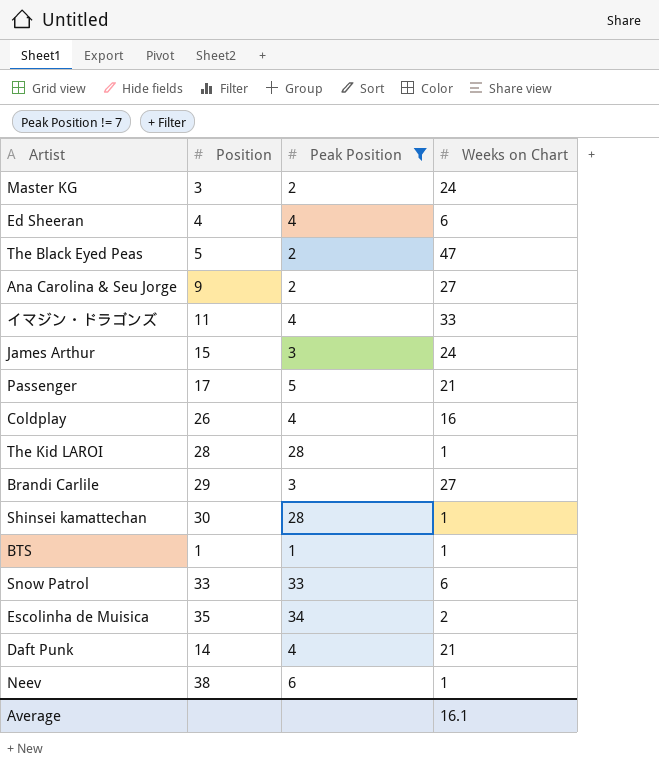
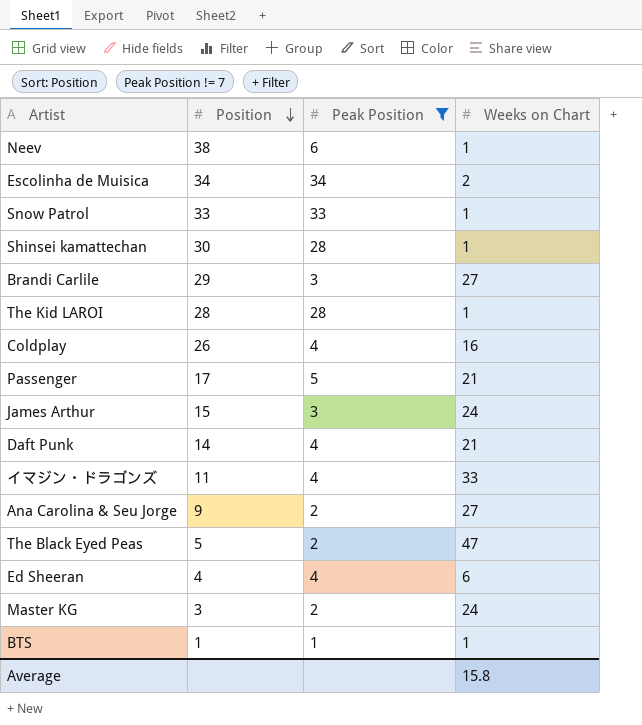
row order: none -> Position descending
Escolinha de Muisica | Position: 35 -> 34
Snow Patrol | Weeks on Chart: 6 -> 1
Average | Weeks on Chart: 16.1 -> 15.8

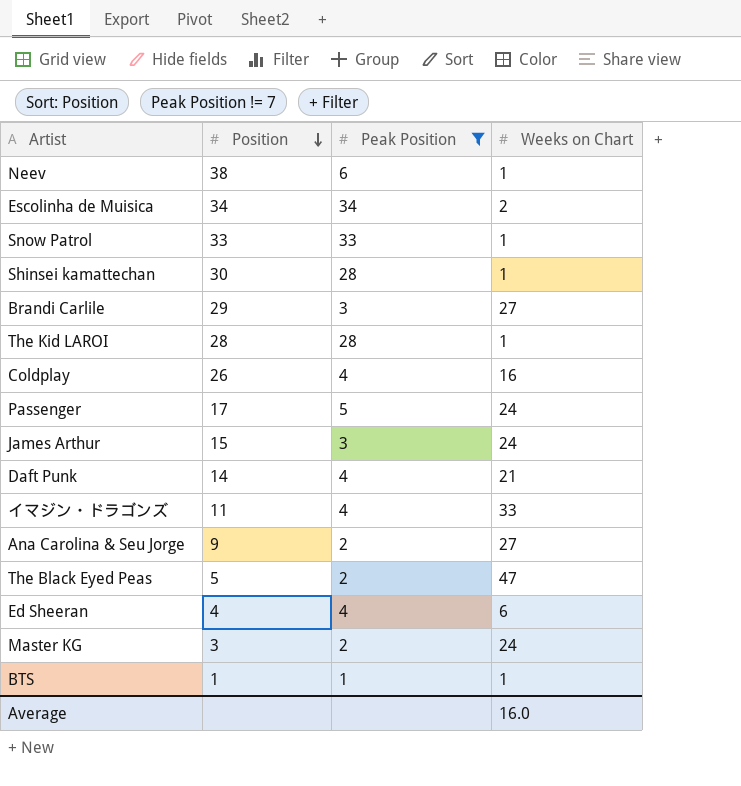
Passenger | Weeks on Chart: 21 -> 24
Average | Weeks on Chart: 15.8 -> 16.0

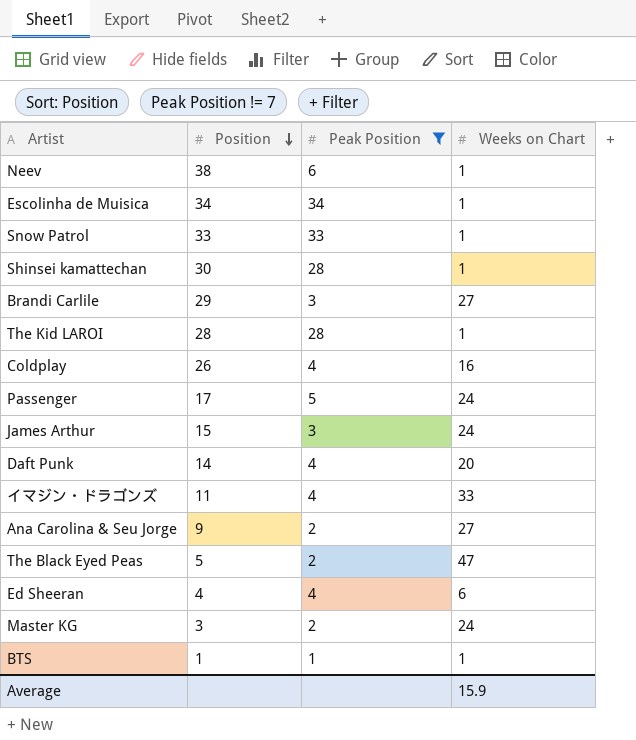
Escolinha de Muisica | Weeks on Chart: 2 -> 1
Daft Punk | Weeks on Chart: 21 -> 20
Average | Weeks on Chart: 16.0 -> 15.9

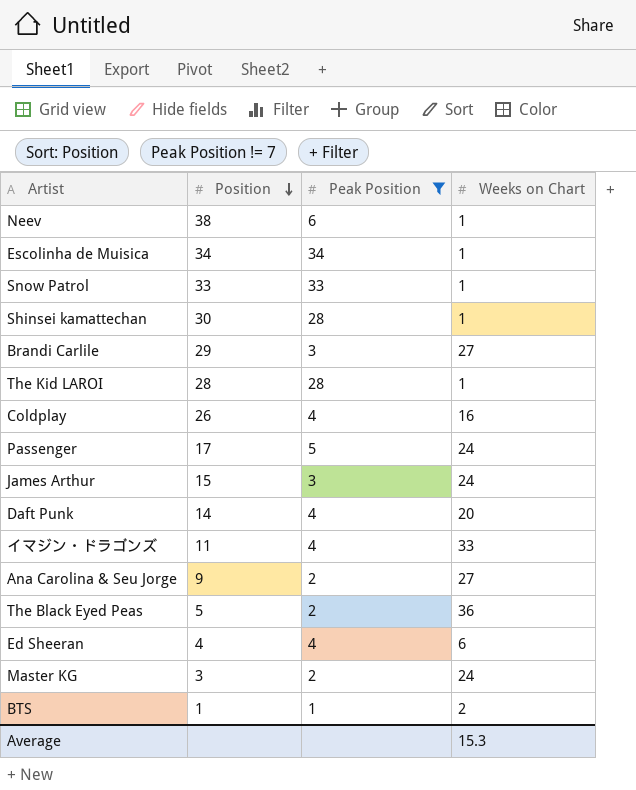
The Black Eyed Peas | Weeks on Chart: 47 -> 36
BTS | Weeks on Chart: 1 -> 2
Average | Weeks on Chart: 15.9 -> 15.3

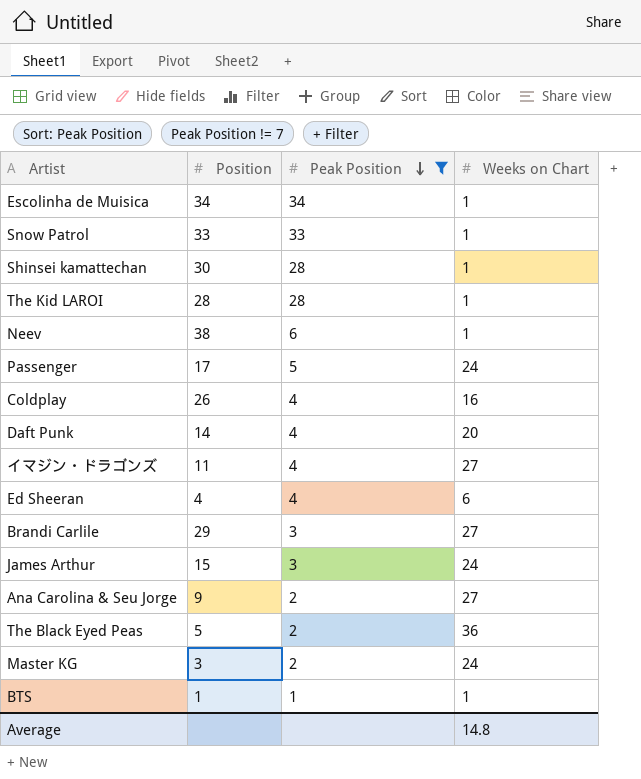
row order: Position descending -> Peak Position descending
イマジン・ドラゴンズ | Weeks on Chart: 33 -> 27
BTS | Weeks on Chart: 2 -> 1
Average | Weeks on Chart: 15.3 -> 14.8

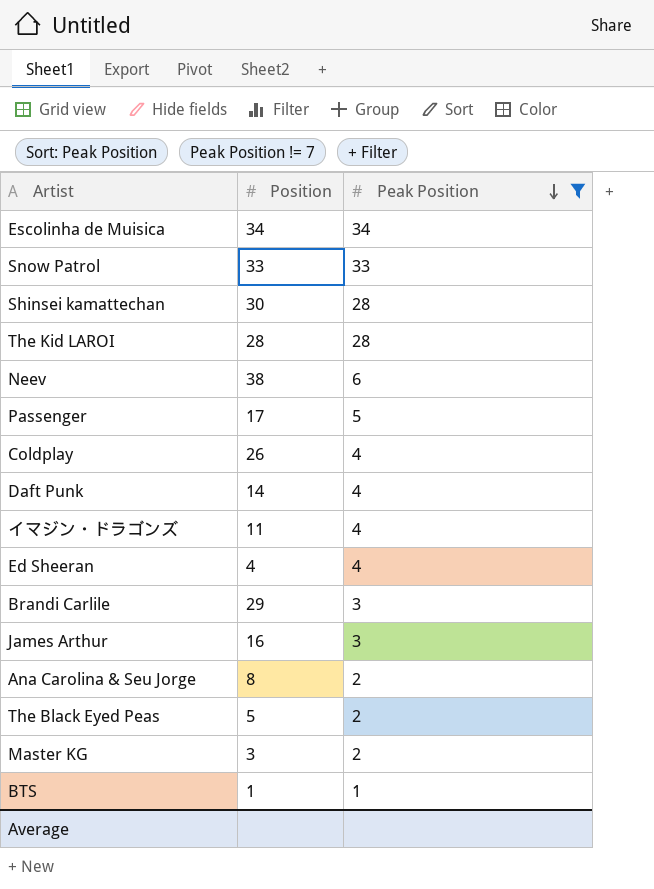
column Weeks on Chart | position: 4 -> none
James Arthur | Position: 15 -> 16
Ana Carolina & Seu Jorge | Position: 9 -> 8

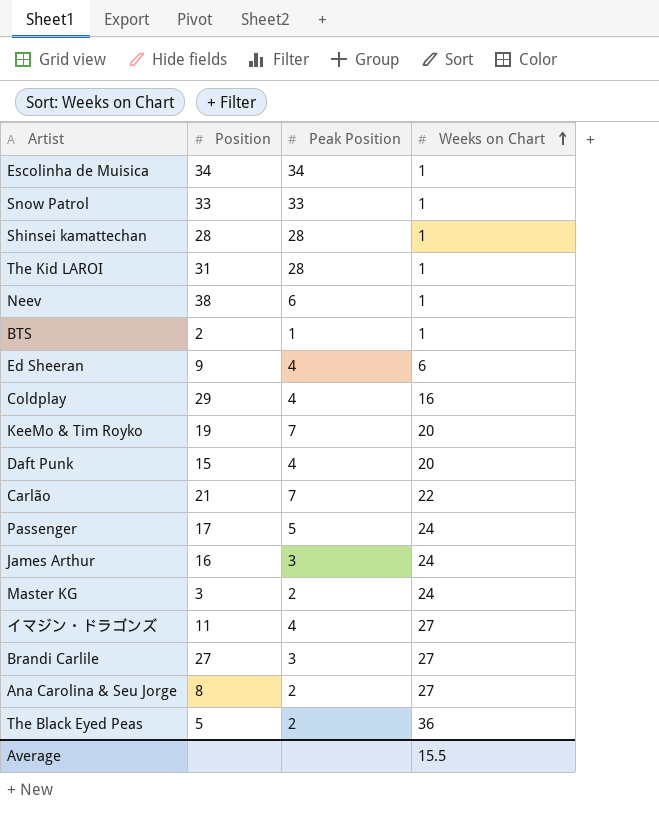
filter: Peak Position != 7 -> none
row order: Peak Position descending -> Weeks on Chart ascending
column Weeks on Chart | position: none -> 4
Shinsei kamattechan | Position: 30 -> 28
The Kid LAROI | Position: 28 -> 31
BTS | Position: 1 -> 2
Ed Sheeran | Position: 4 -> 9
Coldplay | Position: 26 -> 29
Daft Punk | Position: 14 -> 15
Brandi Carlile | Position: 29 -> 27

